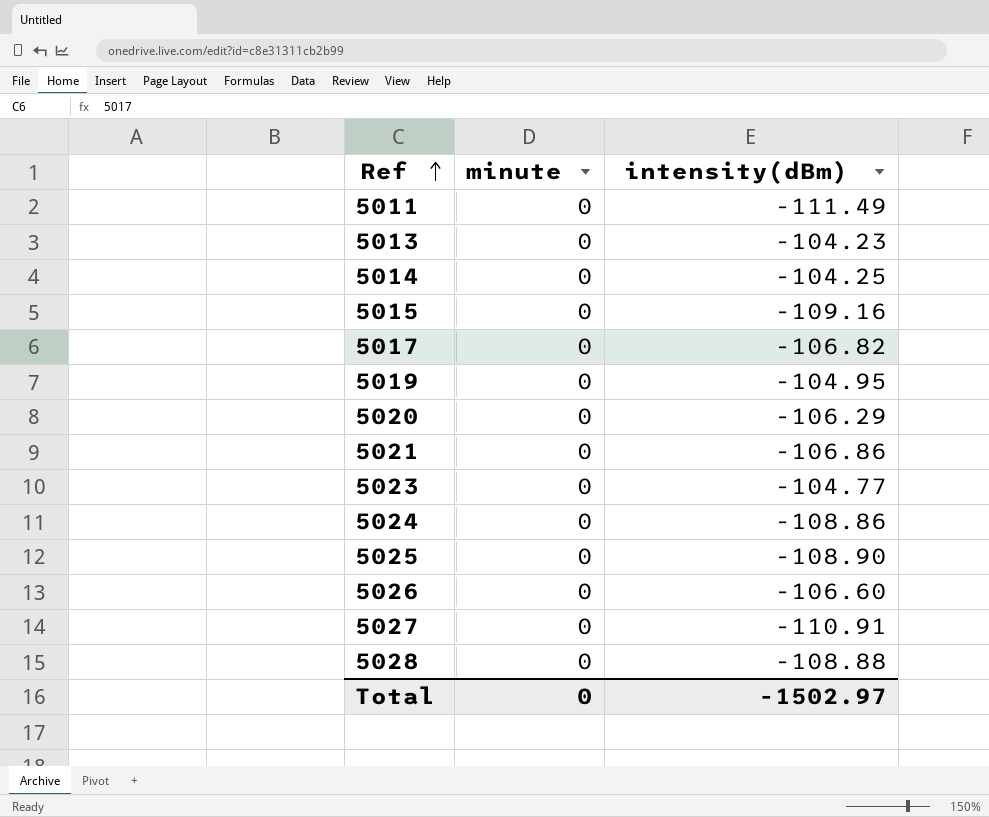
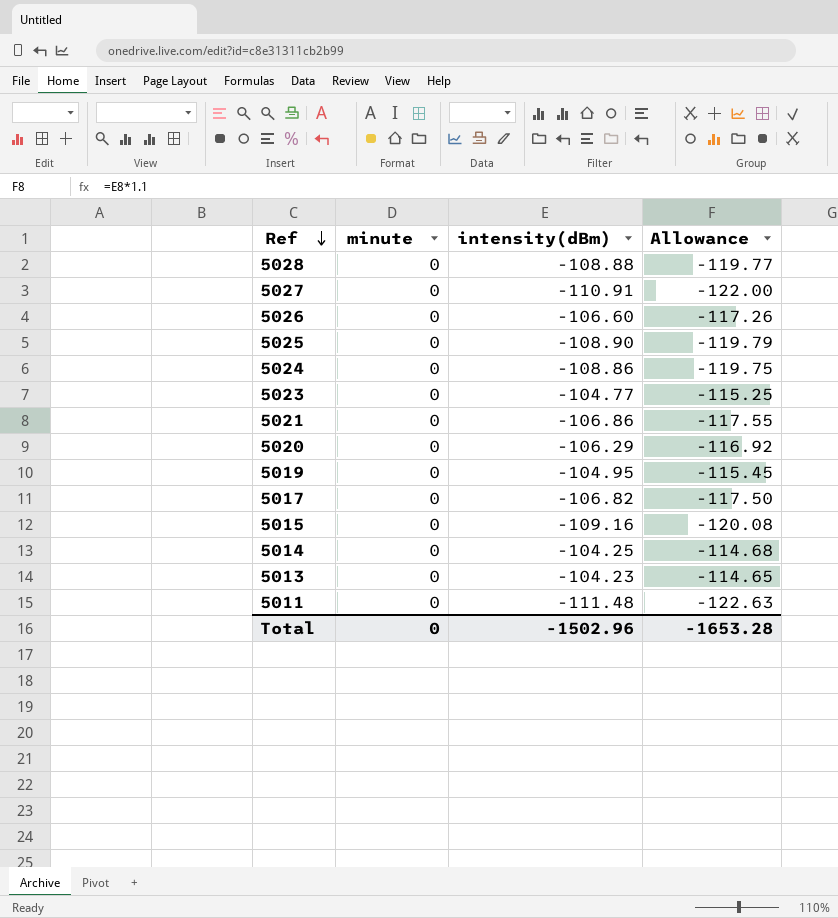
row order: Ref ascending -> Ref descending
column Allowance | formula: none -> [intensity(dBm)] * 1.1
5011 | intensity(dBm): -111.49 -> -111.48
Total | intensity(dBm): -1502.97 -> -1502.96

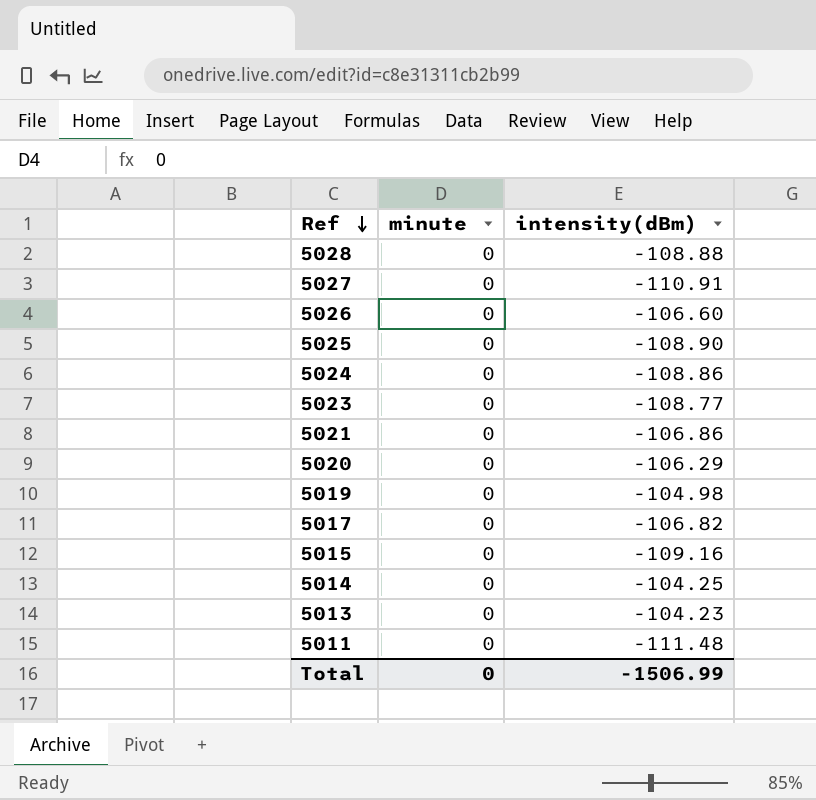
column Allowance | formula: [intensity(dBm)] * 1.1 -> none
5023 | intensity(dBm): -104.77 -> -108.77
5019 | intensity(dBm): -104.95 -> -104.98
Total | intensity(dBm): -1502.96 -> -1506.99

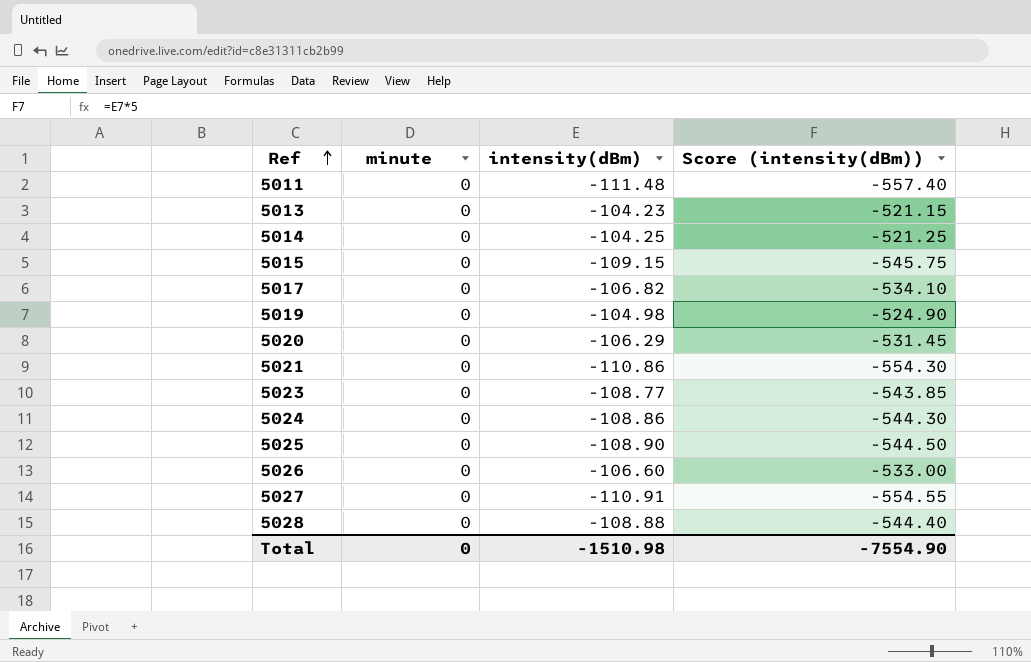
row order: Ref descending -> Ref ascending
column Score (intensity(dBm)) | formula: none -> [intensity(dBm)] * 5
5015 | intensity(dBm): -109.16 -> -109.15
5021 | intensity(dBm): -106.86 -> -110.86
Total | intensity(dBm): -1506.99 -> -1510.98

